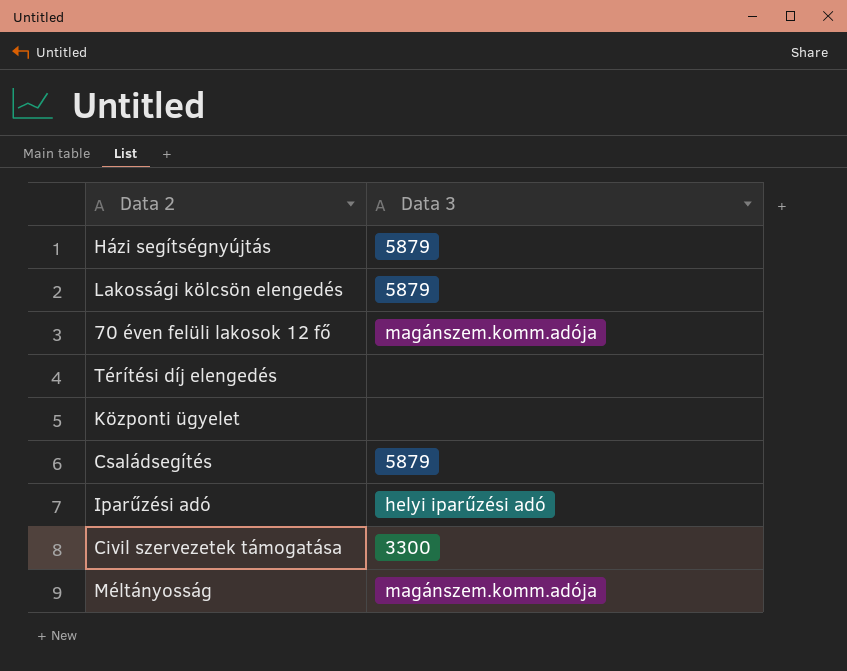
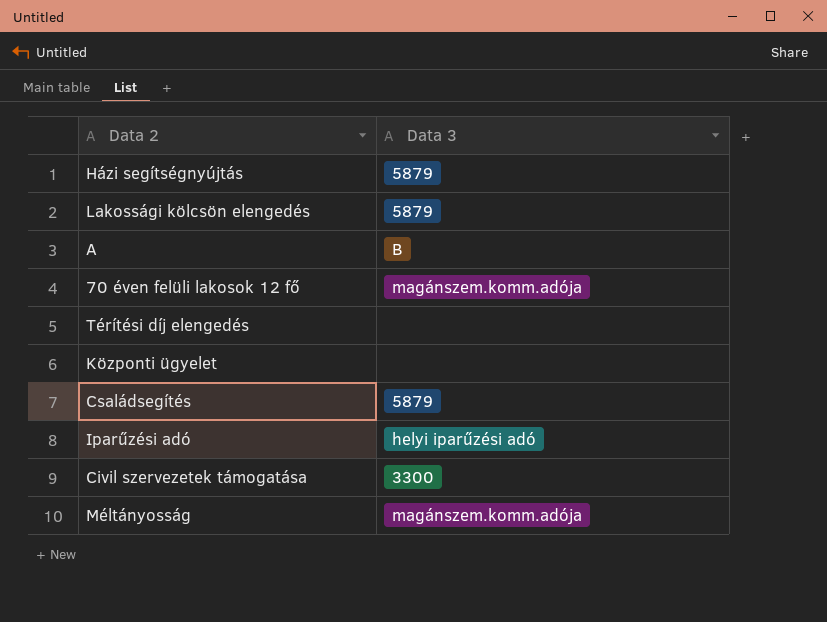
row A: none -> B

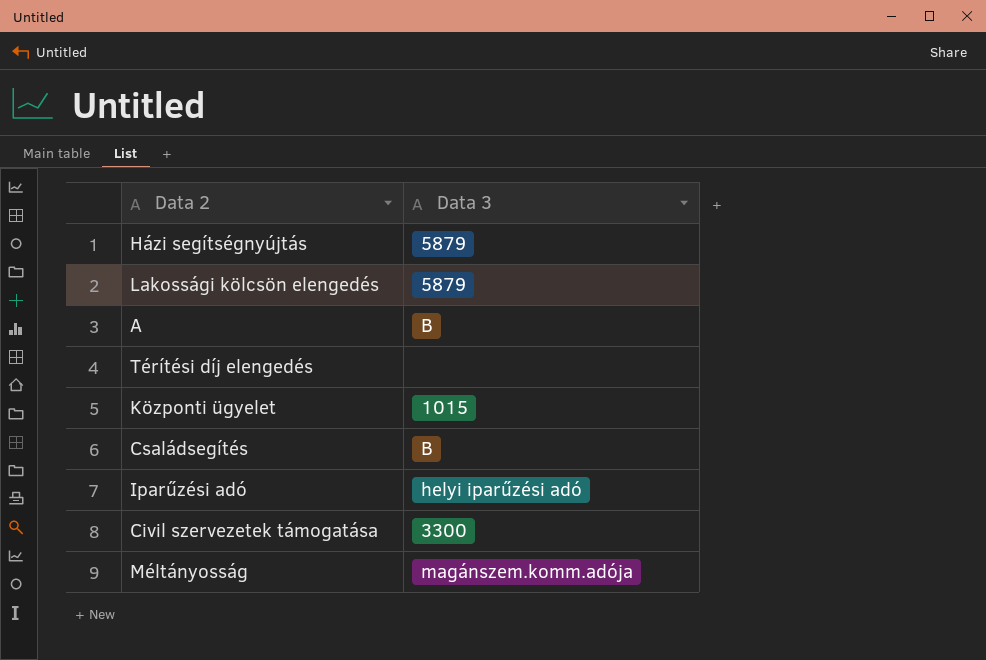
row 70 éven felüli lakosok 12 fő: magánszem.komm.adója -> none
Központi ügyelet | Data 3: none -> 1015
Családsegítés | Data 3: 5879 -> B

